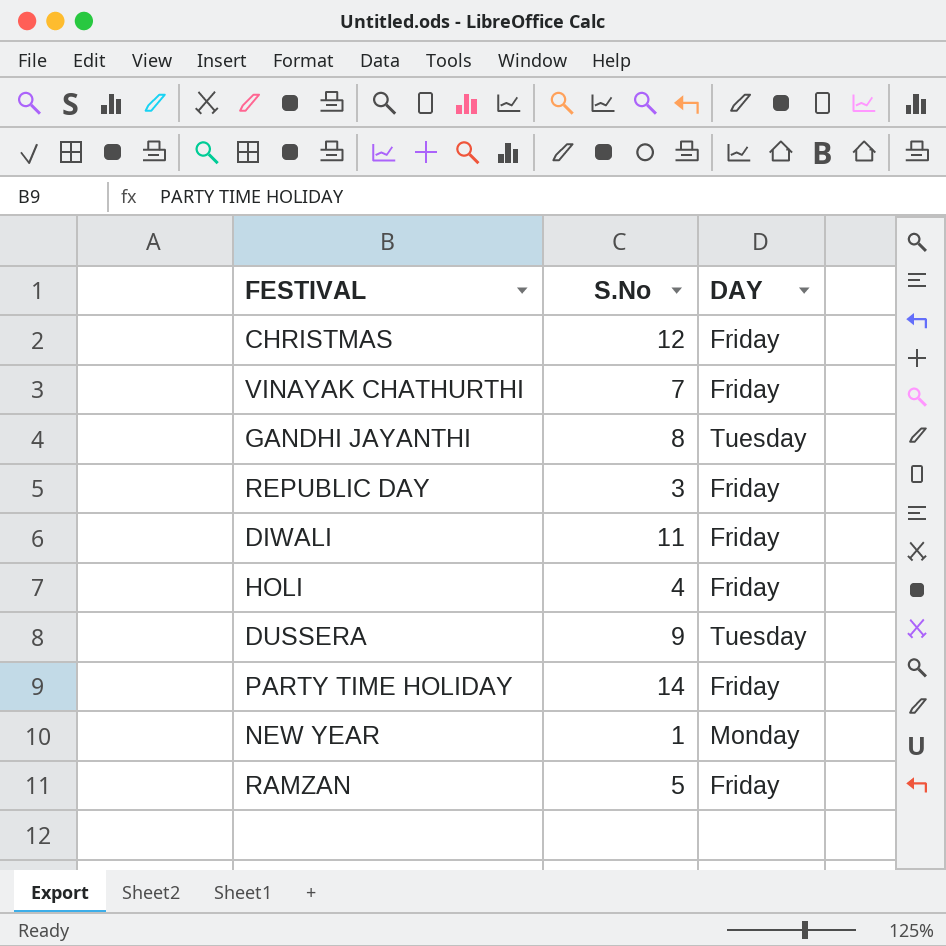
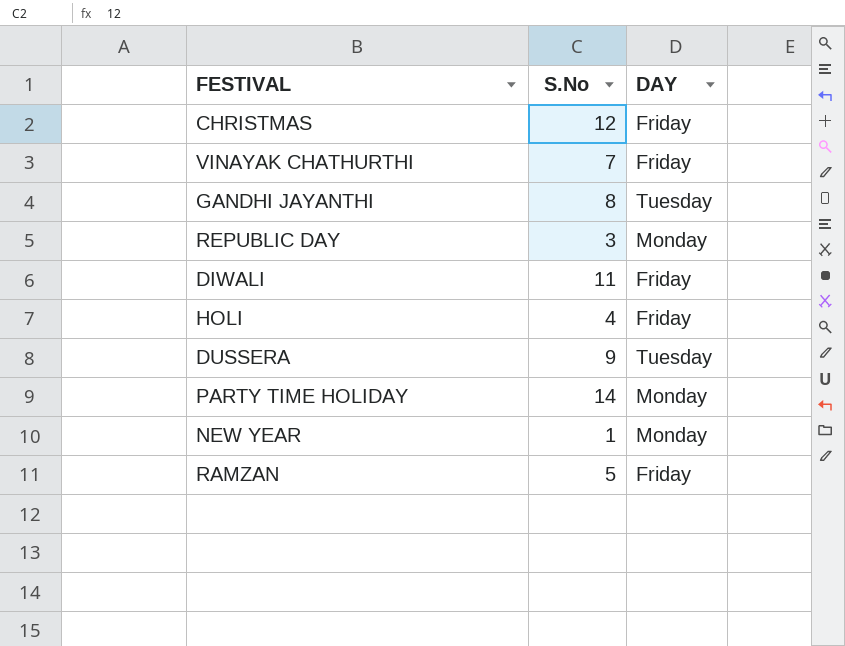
REPUBLIC DAY | DAY: Friday -> Monday
PARTY TIME HOLIDAY | DAY: Friday -> Monday

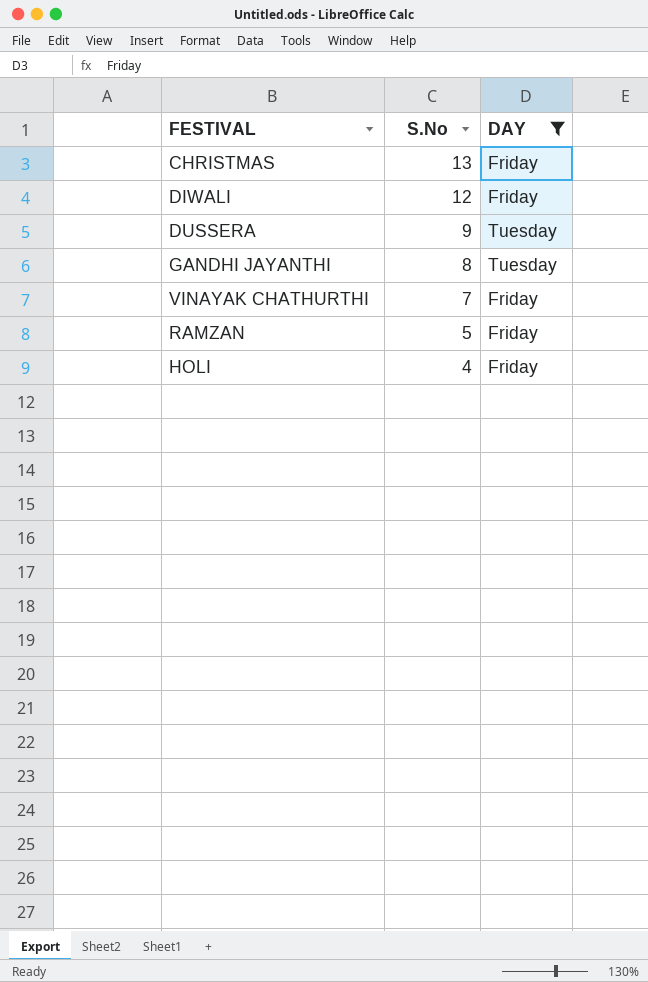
filter: none -> DAY != Monday
row order: none -> S.No descending
CHRISTMAS | S.No: 12 -> 13
DIWALI | S.No: 11 -> 12

